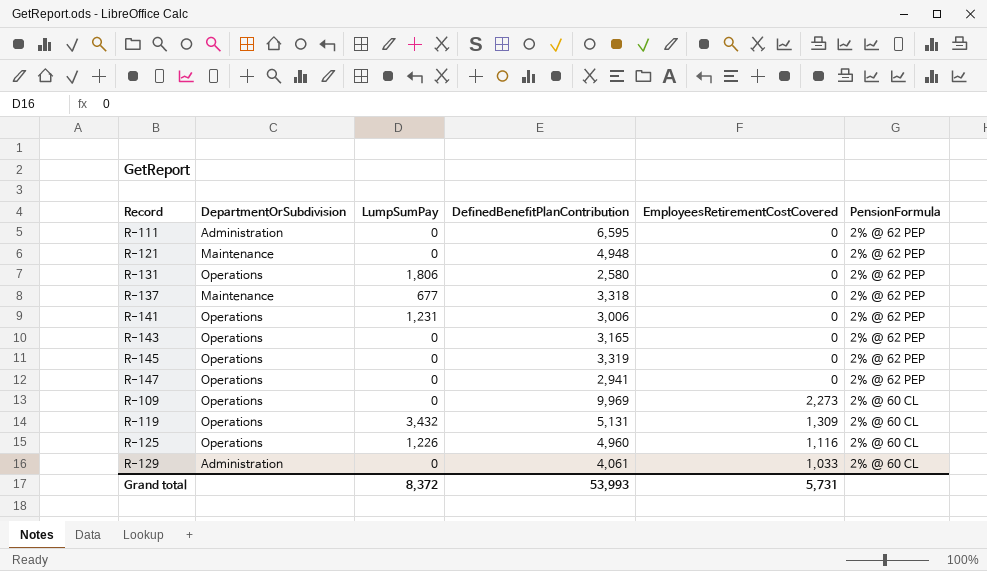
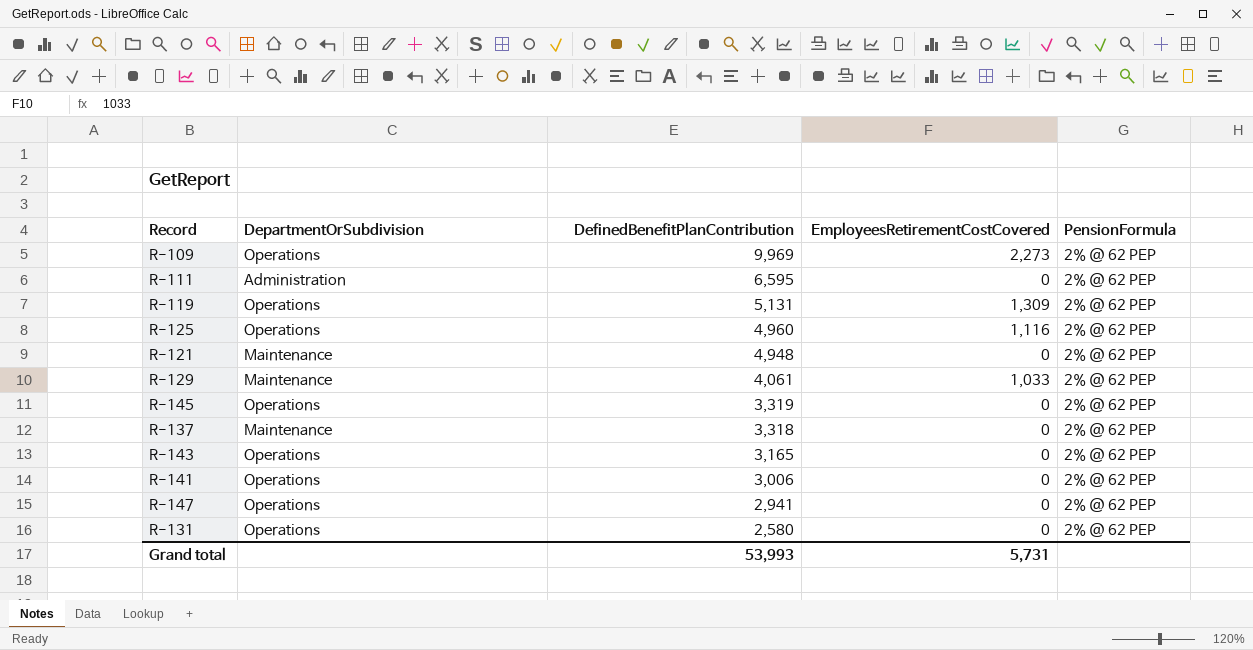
row order: PensionFormula descending -> DefinedBenefitPlanContribution descending
column LumpSumPay | position: 3 -> none
R-109 | PensionFormula: 2% @ 60 CL -> 2% @ 62 PEP
R-119 | PensionFormula: 2% @ 60 CL -> 2% @ 62 PEP
R-125 | PensionFormula: 2% @ 60 CL -> 2% @ 62 PEP
R-129 | DepartmentOrSubdivision: Administration -> Maintenance
R-129 | PensionFormula: 2% @ 60 CL -> 2% @ 62 PEP

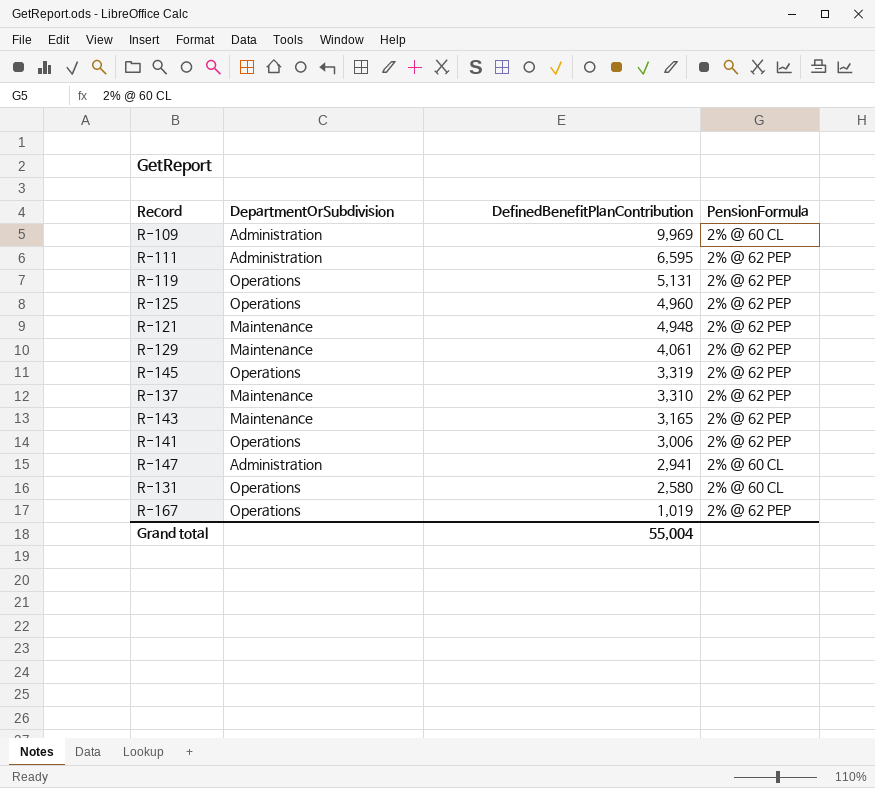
column EmployeesRetirementCostCovered | position: 4 -> none
R-109 | DepartmentOrSubdivision: Operations -> Administration
R-109 | PensionFormula: 2% @ 62 PEP -> 2% @ 60 CL
R-137 | DefinedBenefitPlanContribution: 3,318 -> 3,310
R-143 | DepartmentOrSubdivision: Operations -> Maintenance
R-147 | DepartmentOrSubdivision: Operations -> Administration
R-147 | PensionFormula: 2% @ 62 PEP -> 2% @ 60 CL
R-131 | PensionFormula: 2% @ 62 PEP -> 2% @ 60 CL
row R-167: none -> Operations | 1,019 | 2% @ 62 PEP
Grand total | DefinedBenefitPlanContribution: 53,993 -> 55,004

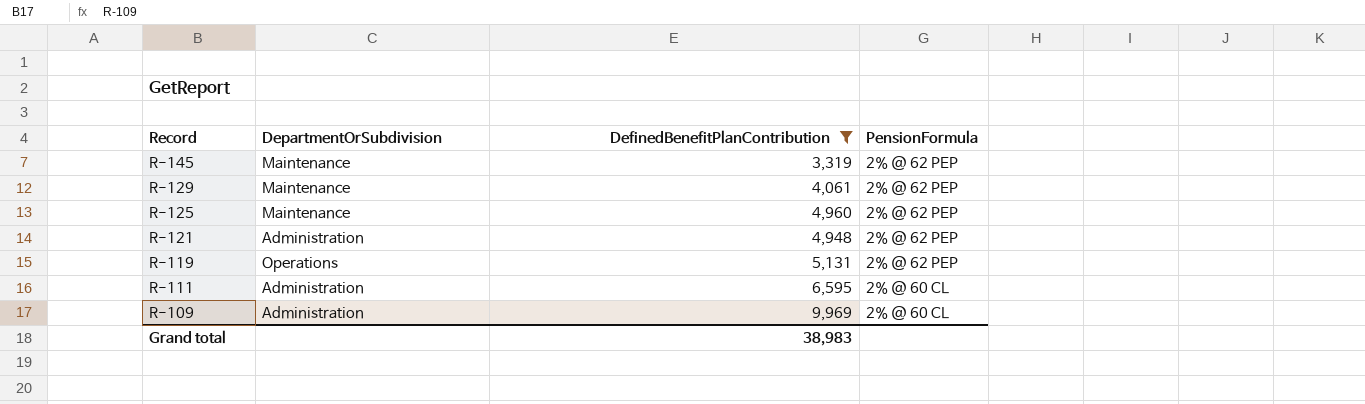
filter: none -> DefinedBenefitPlanContribution >= 3,319
row order: DefinedBenefitPlanContribution descending -> Record descending
R-145 | DepartmentOrSubdivision: Operations -> Maintenance
R-125 | DepartmentOrSubdivision: Operations -> Maintenance
R-121 | DepartmentOrSubdivision: Maintenance -> Administration
R-111 | PensionFormula: 2% @ 62 PEP -> 2% @ 60 CL
Grand total | DefinedBenefitPlanContribution: 55,004 -> 38,983

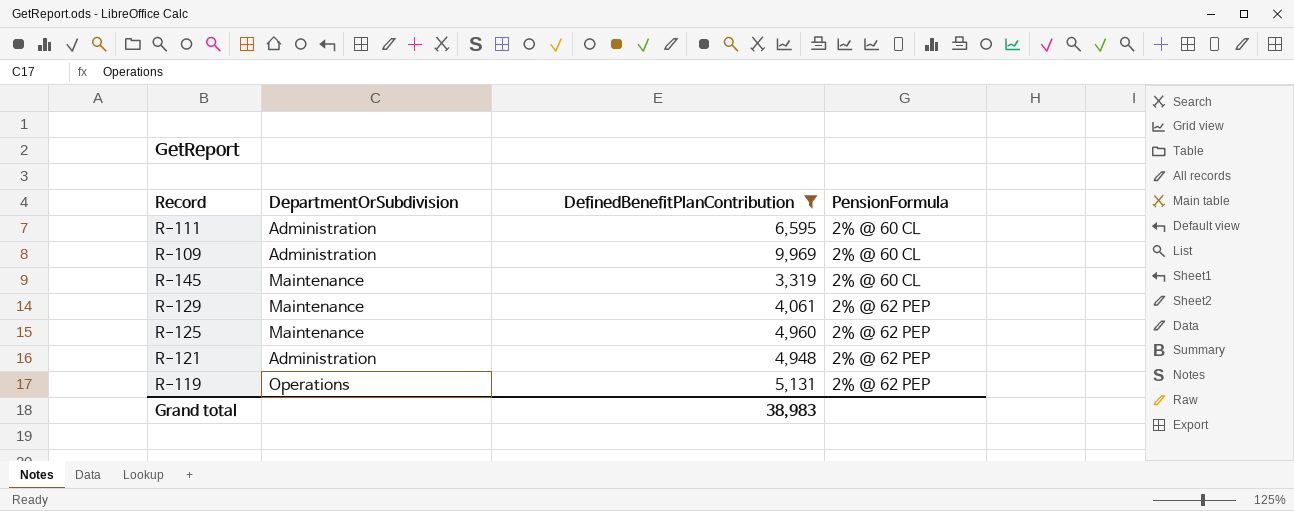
row order: Record descending -> PensionFormula ascending
R-145 | PensionFormula: 2% @ 62 PEP -> 2% @ 60 CL

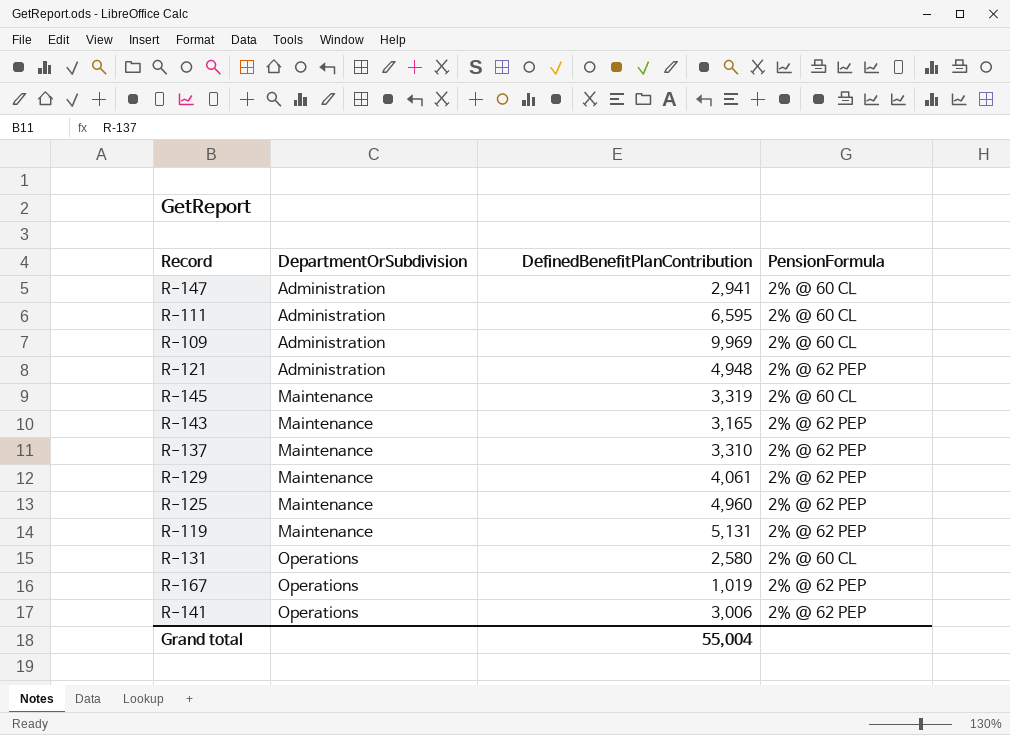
filter: DefinedBenefitPlanContribution >= 3,319 -> none
row order: PensionFormula ascending -> DepartmentOrSubdivision ascending
R-119 | DepartmentOrSubdivision: Operations -> Maintenance
Grand total | DefinedBenefitPlanContribution: 38,983 -> 55,004

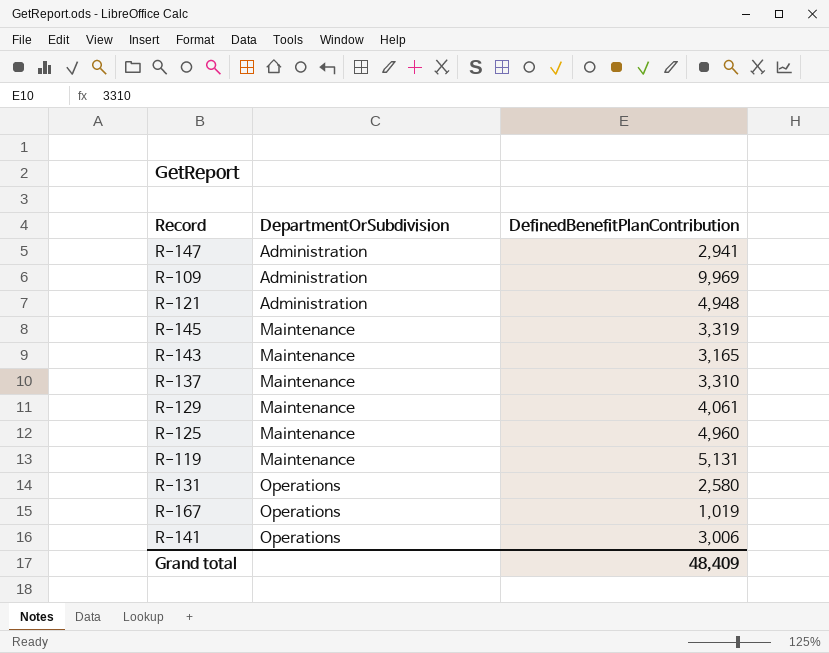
column PensionFormula | position: 4 -> none
row R-111: Administration | 6,595 | 2% @ 60 CL -> none
Grand total | DefinedBenefitPlanContribution: 55,004 -> 48,409

